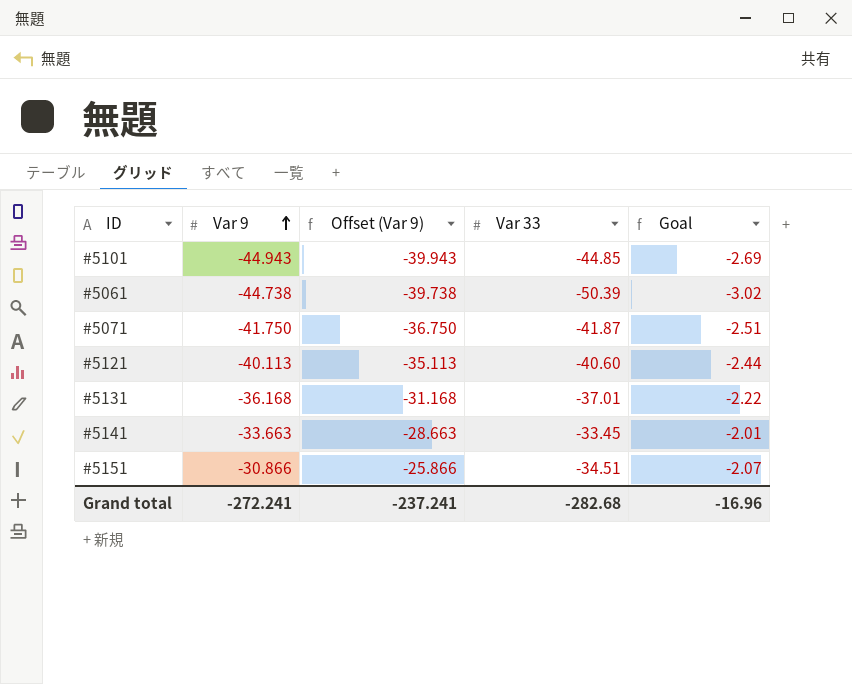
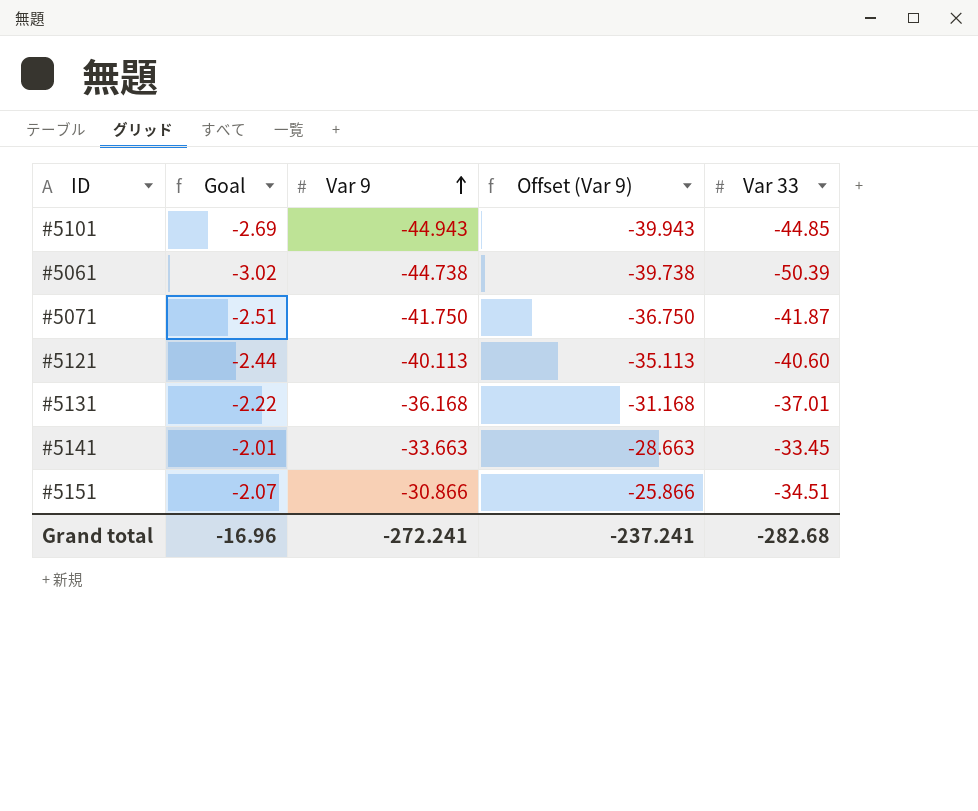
column Goal | position: 5 -> 2

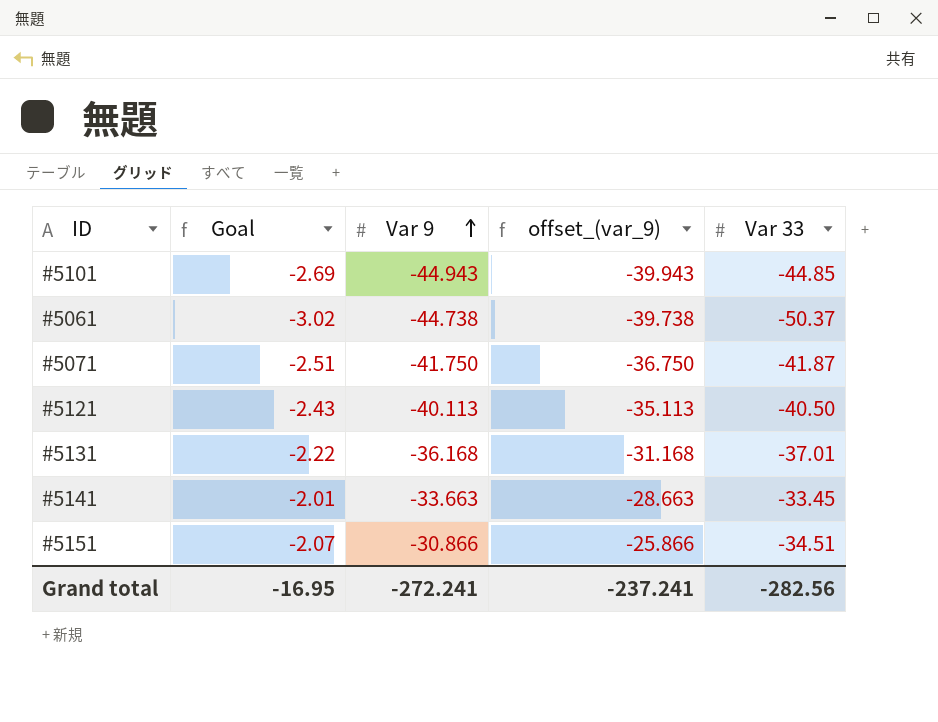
column name: Offset (Var 9) -> offset_(var_9)
#5061 | Var 33: -50.39 -> -50.37
#5121 | Goal: -2.44 -> -2.43
#5121 | Var 33: -40.60 -> -40.50
Grand total | Goal: -16.96 -> -16.95
Grand total | Var 33: -282.68 -> -282.56

